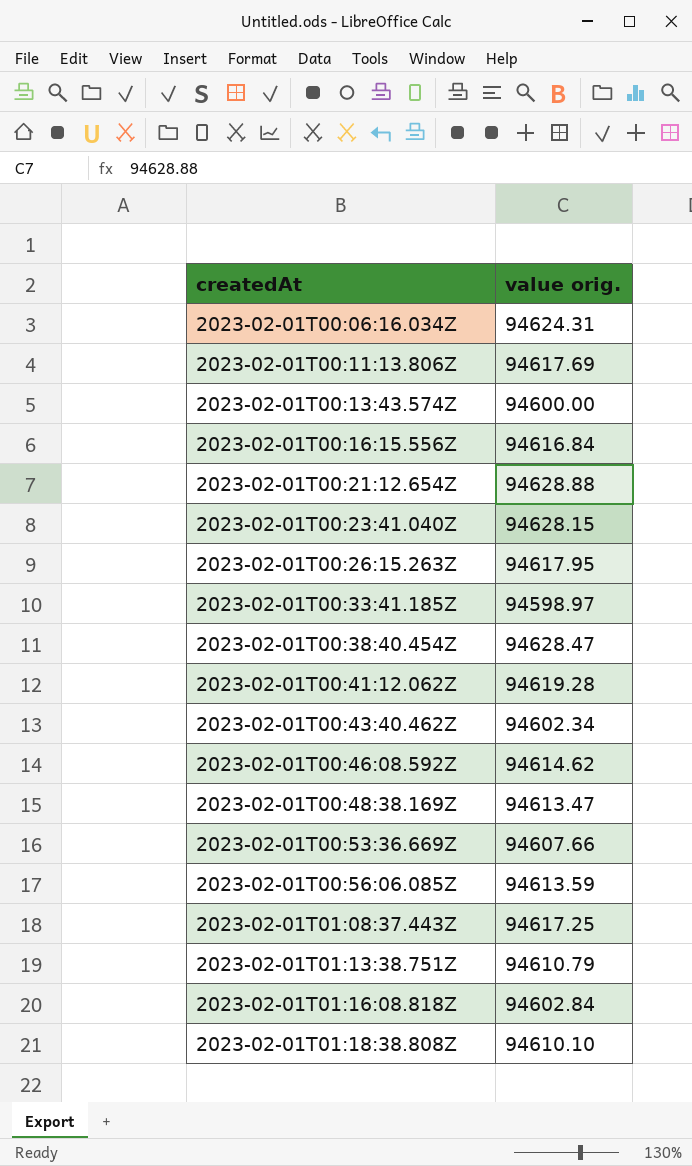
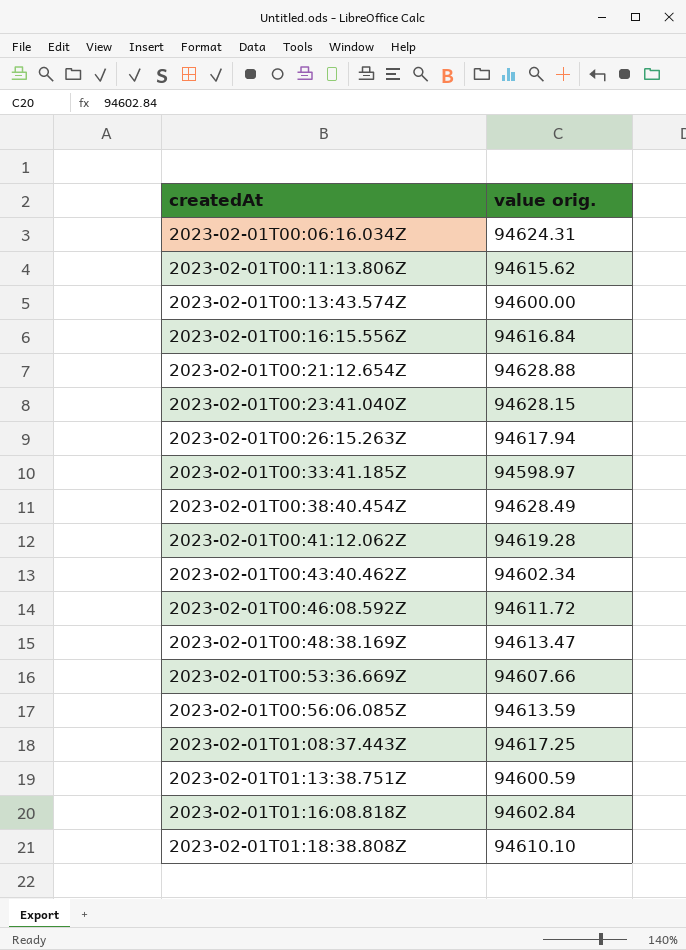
2023-02-01T00:11:13.806Z | value orig.: 94617.69 -> 94615.62
2023-02-01T00:26:15.263Z | value orig.: 94617.95 -> 94617.94
2023-02-01T00:38:40.454Z | value orig.: 94628.47 -> 94628.49
2023-02-01T00:46:08.592Z | value orig.: 94614.62 -> 94611.72
2023-02-01T01:13:38.751Z | value orig.: 94610.79 -> 94600.59

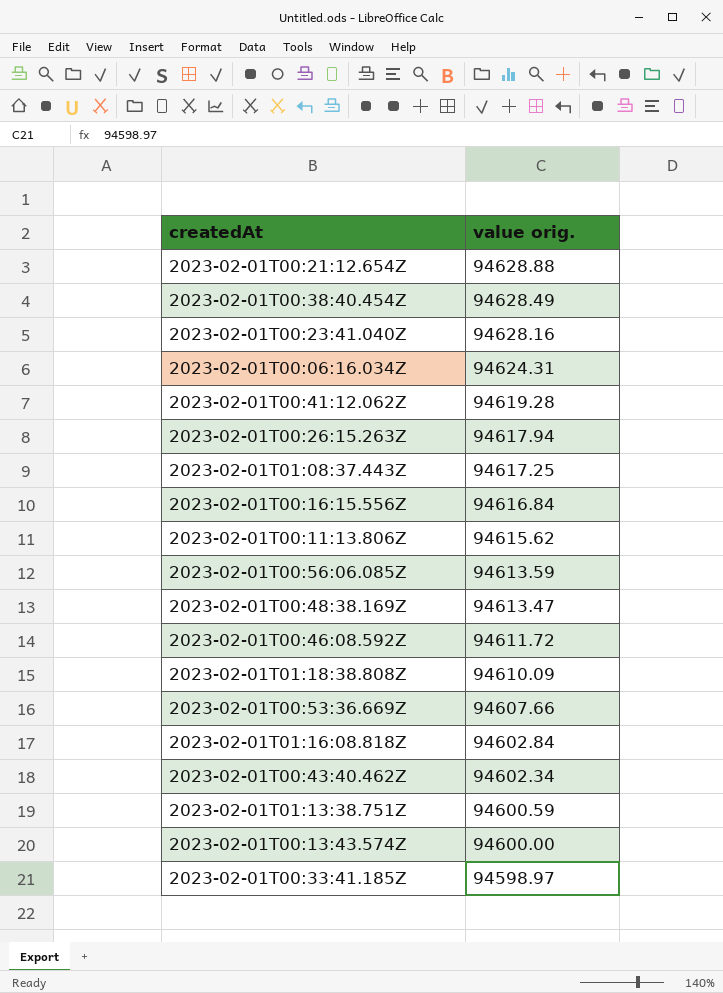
row order: createdAt ascending -> value orig. descending
2023-02-01T00:23:41.040Z | value orig.: 94628.15 -> 94628.16
2023-02-01T01:18:38.808Z | value orig.: 94610.10 -> 94610.09

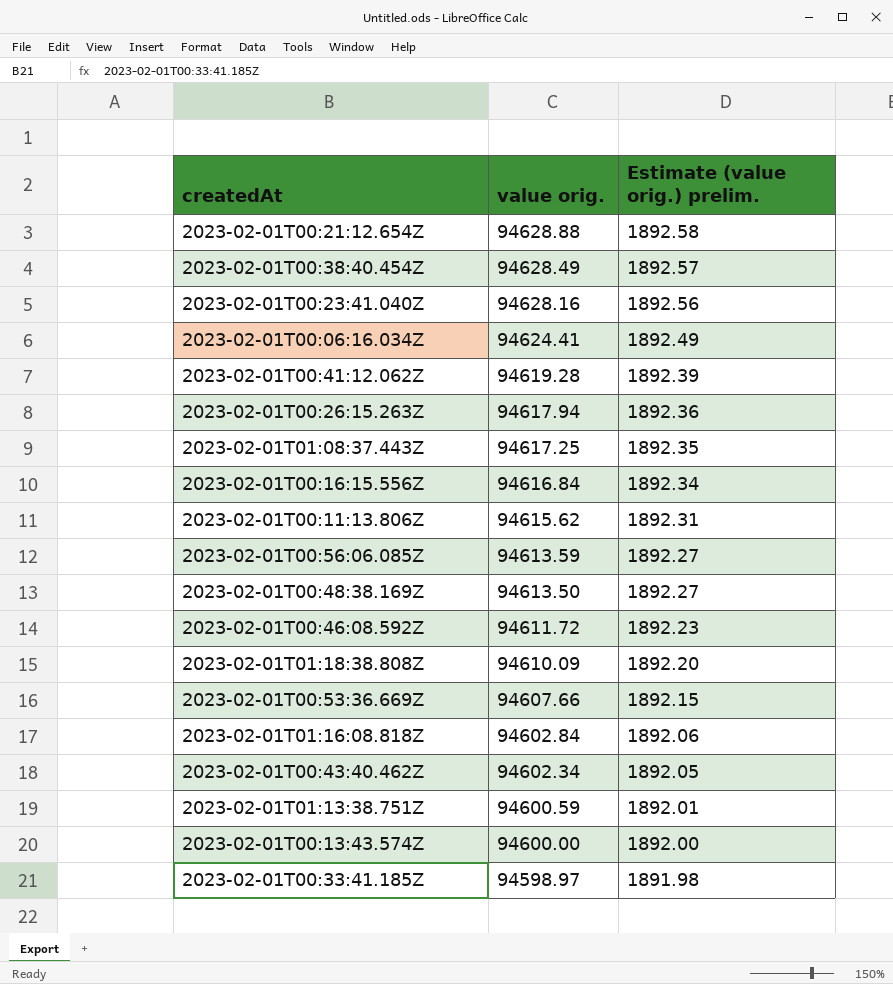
column Estimate (value orig.) prelim. | formula: none -> [value orig.] * 0.02
2023-02-01T00:06:16.034Z | value orig.: 94624.31 -> 94624.41
2023-02-01T00:48:38.169Z | value orig.: 94613.47 -> 94613.50

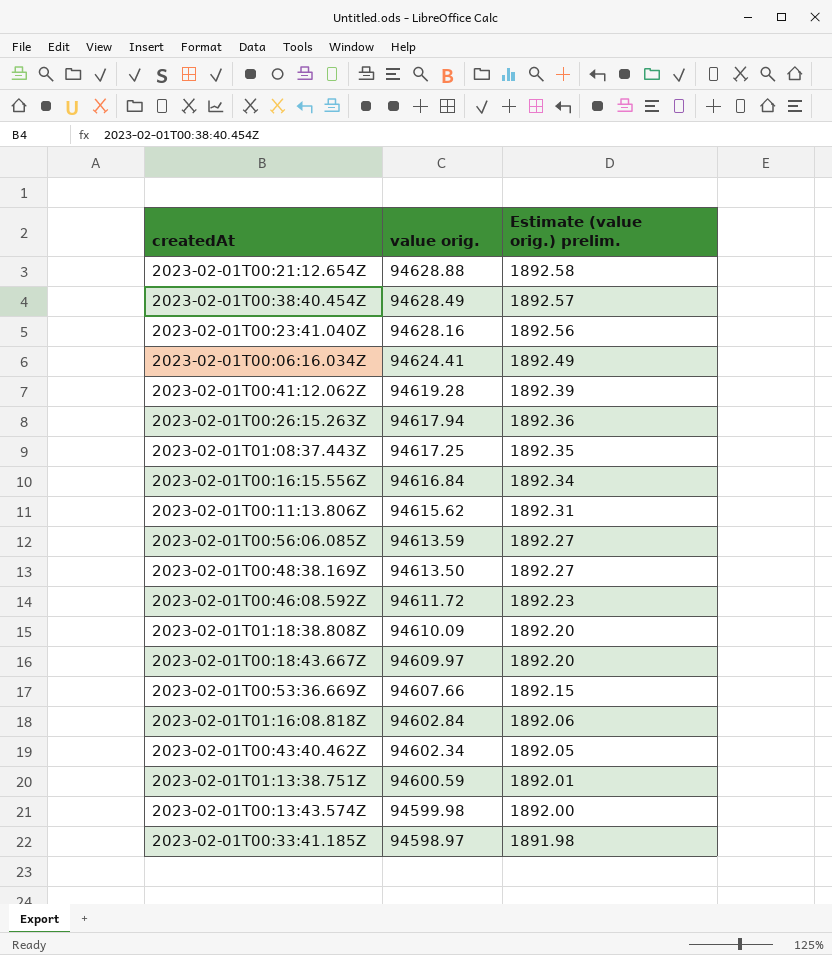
row 2023-02-01T00:18:43.667Z: none -> 94609.97 | 1892.20
2023-02-01T00:13:43.574Z | value orig.: 94600.00 -> 94599.98

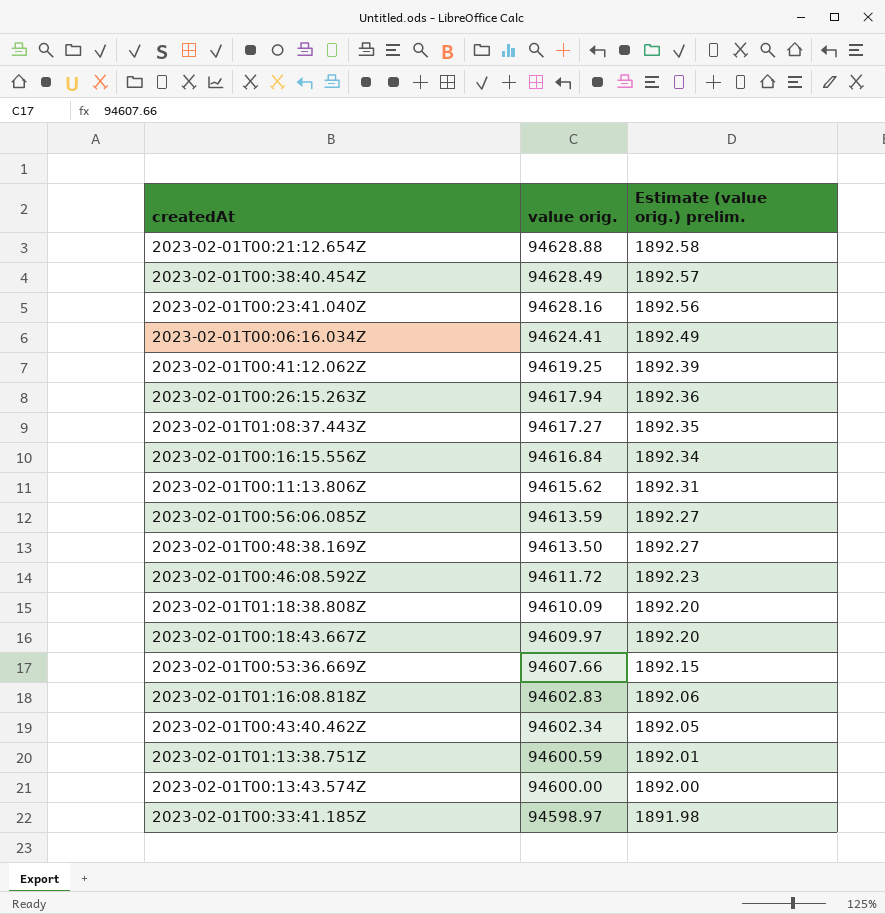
2023-02-01T00:41:12.062Z | value orig.: 94619.28 -> 94619.25
2023-02-01T01:08:37.443Z | value orig.: 94617.25 -> 94617.27
2023-02-01T01:16:08.818Z | value orig.: 94602.84 -> 94602.83
2023-02-01T00:13:43.574Z | value orig.: 94599.98 -> 94600.00

